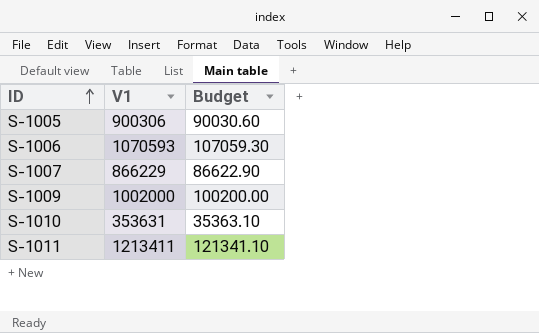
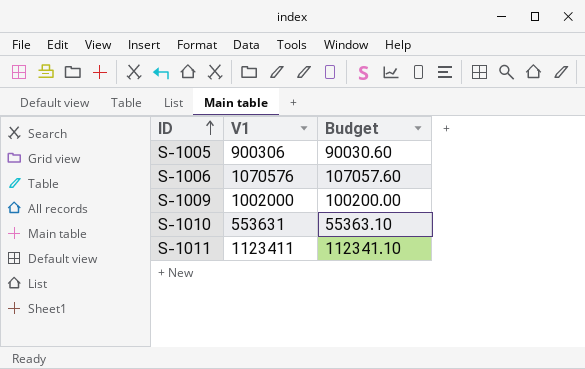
row S-1007: 866229 | 86622.90 -> none
S-1006 | V1: 1070593 -> 1070576
S-1006 | Budget: 107059.30 -> 107057.60
S-1010 | V1: 353631 -> 553631
S-1010 | Budget: 35363.10 -> 55363.10
S-1011 | V1: 1213411 -> 1123411
S-1011 | Budget: 121341.10 -> 112341.10

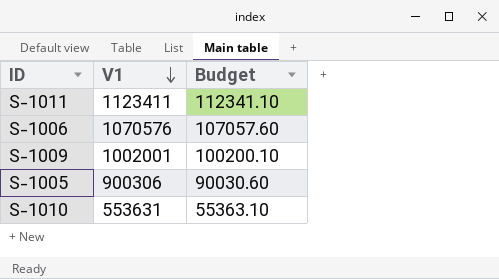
row order: ID ascending -> V1 descending
S-1009 | V1: 1002000 -> 1002001
S-1009 | Budget: 100200.00 -> 100200.10

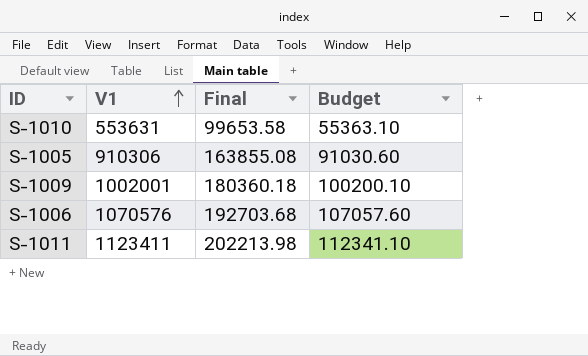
row order: V1 descending -> V1 ascending
column Final | formula: none -> [V1] * 0.18
S-1005 | V1: 900306 -> 910306
S-1005 | Budget: 90030.60 -> 91030.60

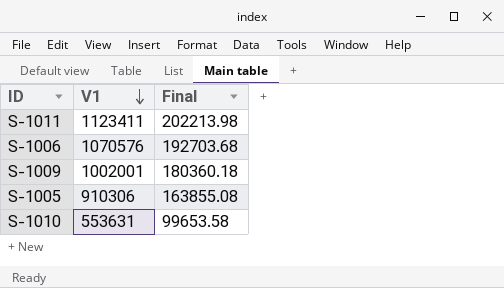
row order: V1 ascending -> V1 descending
column Budget | formula: [V1] * 0.1 -> none

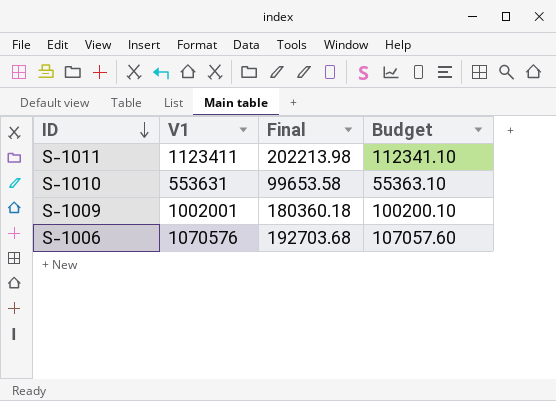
row order: V1 descending -> ID descending
column Budget | formula: none -> [V1] * 0.1
row S-1005: 910306 | 163855.08 -> none

